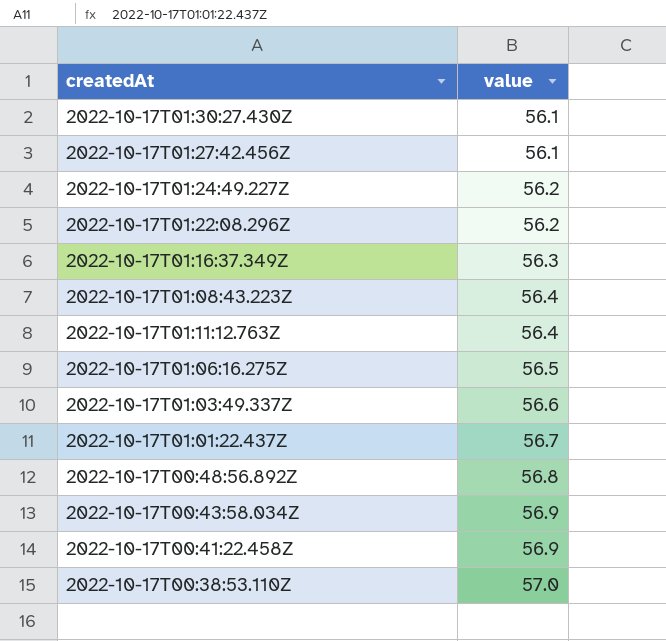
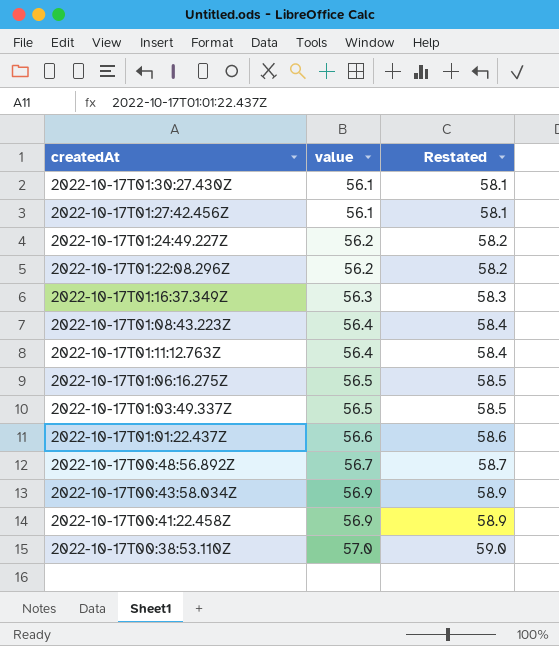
column Restated | formula: none -> [value] + 2
2022-10-17T01:03:49.337Z | value: 56.6 -> 56.5
2022-10-17T01:01:22.437Z | value: 56.7 -> 56.6
2022-10-17T00:48:56.892Z | value: 56.8 -> 56.7

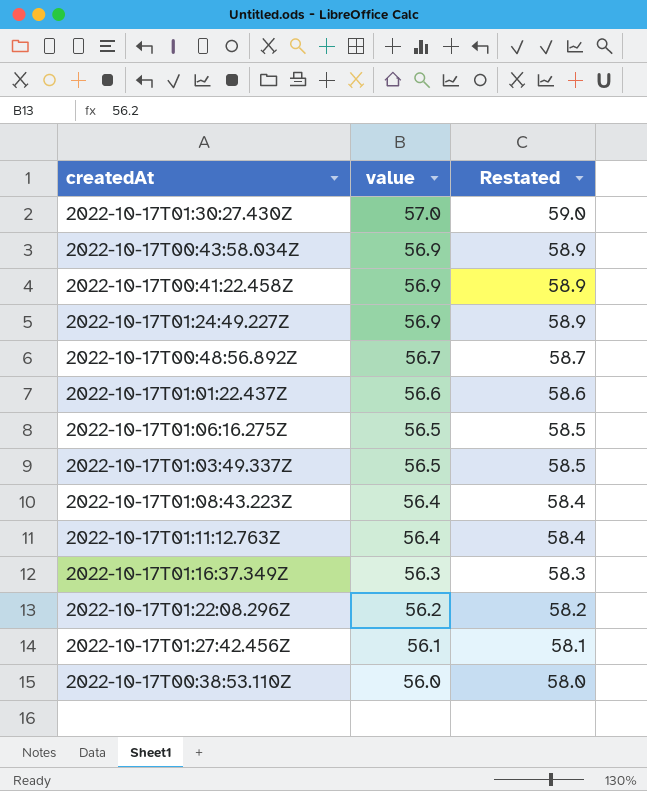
row order: value ascending -> value descending
2022-10-17T01:30:27.430Z | value: 56.1 -> 57.0
2022-10-17T01:30:27.430Z | Restated: 58.1 -> 59.0
2022-10-17T01:24:49.227Z | value: 56.2 -> 56.9
2022-10-17T01:24:49.227Z | Restated: 58.2 -> 58.9
2022-10-17T00:38:53.110Z | value: 57.0 -> 56.0
2022-10-17T00:38:53.110Z | Restated: 59.0 -> 58.0

